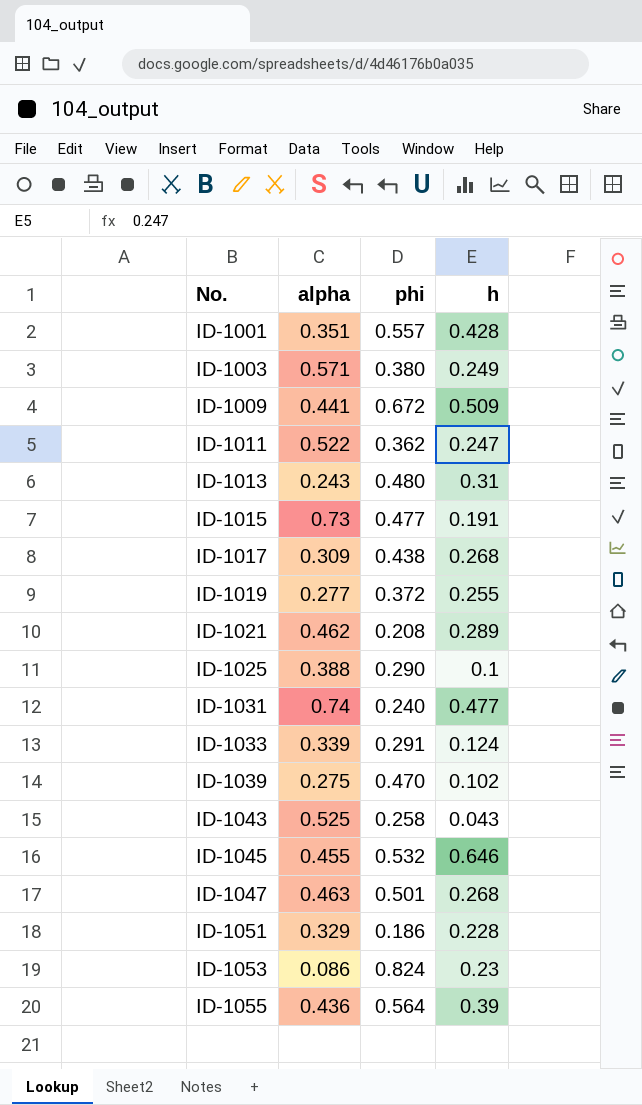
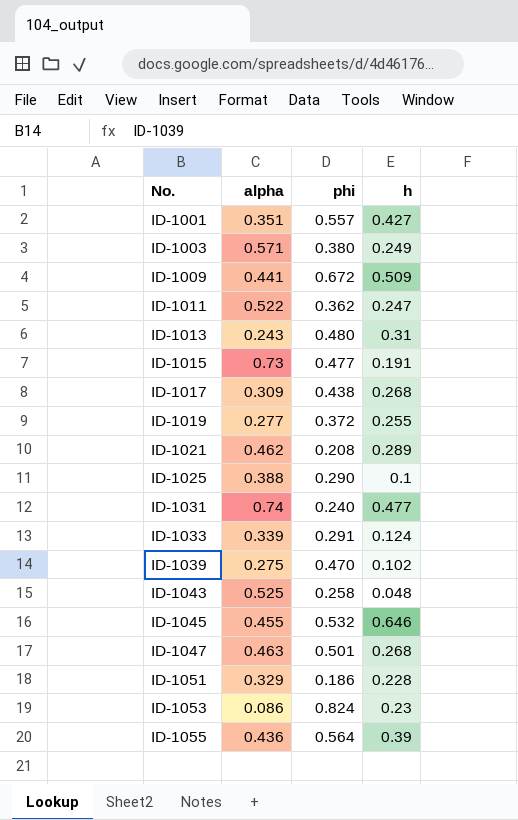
ID-1001 | h: 0.428 -> 0.427
ID-1043 | h: 0.043 -> 0.048

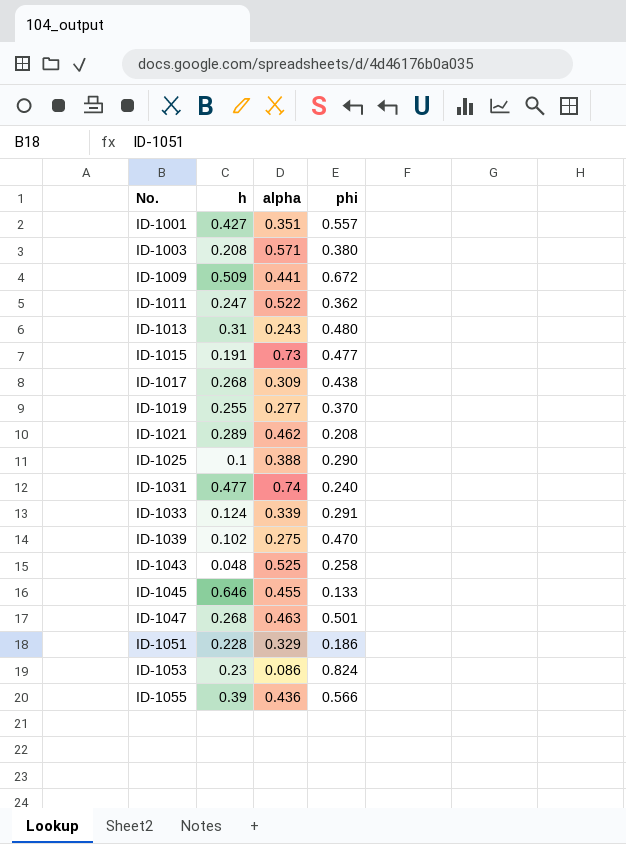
column h | position: 4 -> 2
ID-1003 | h: 0.249 -> 0.208
ID-1019 | phi: 0.372 -> 0.370
ID-1045 | phi: 0.532 -> 0.133
ID-1055 | phi: 0.564 -> 0.566

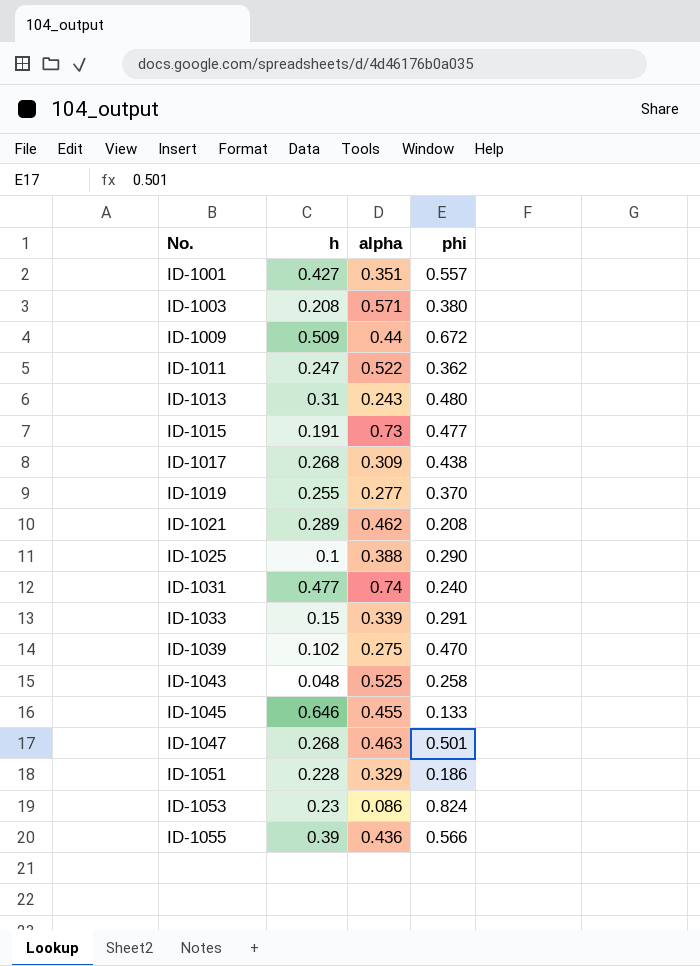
ID-1009 | alpha: 0.441 -> 0.44
ID-1033 | h: 0.124 -> 0.15

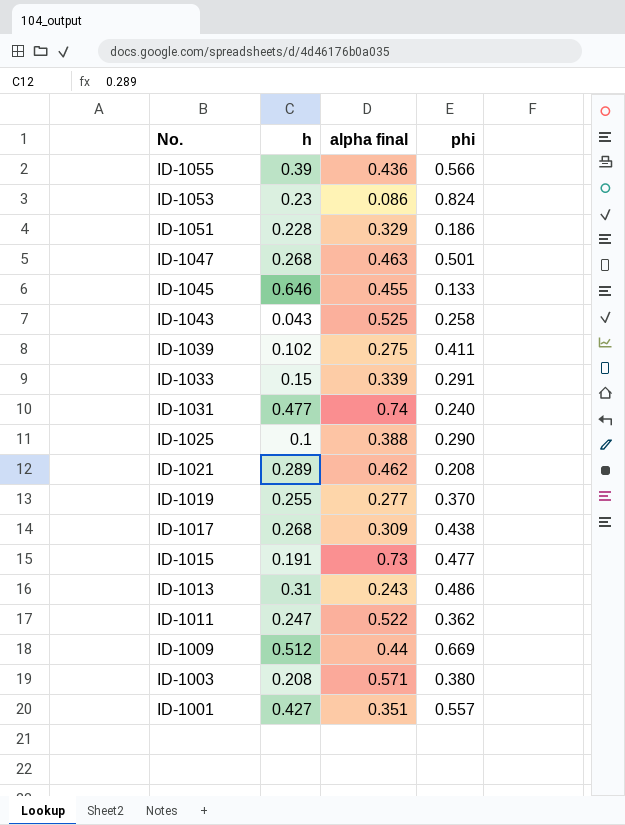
row order: No. ascending -> No. descending
column name: alpha -> alpha final
ID-1043 | h: 0.048 -> 0.043
ID-1039 | phi: 0.470 -> 0.411
ID-1013 | phi: 0.480 -> 0.486
ID-1009 | h: 0.509 -> 0.512
ID-1009 | phi: 0.672 -> 0.669

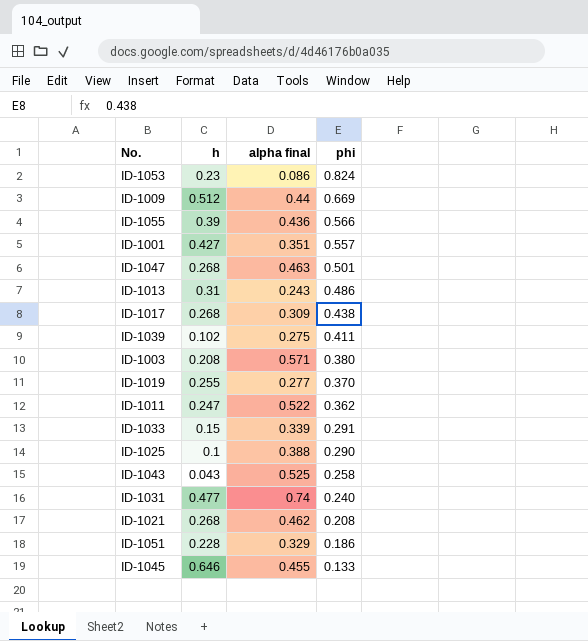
row order: No. descending -> phi descending
row ID-1015: 0.191 | 0.73 | 0.477 -> none
ID-1021 | h: 0.289 -> 0.268

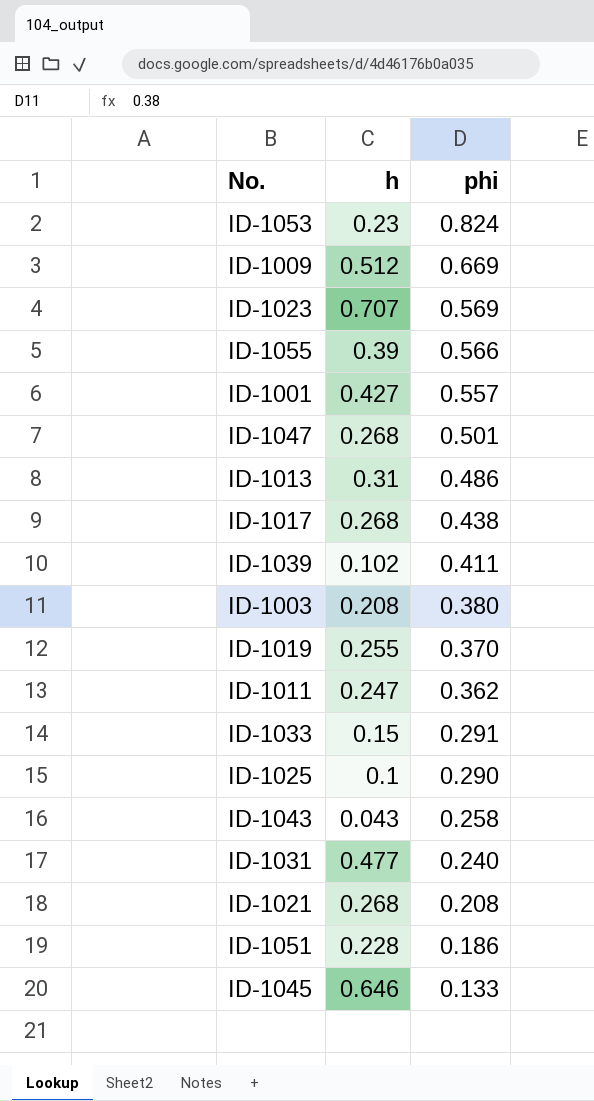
column alpha final | position: 3 -> none
row ID-1023: none -> 0.707 | 0.569

